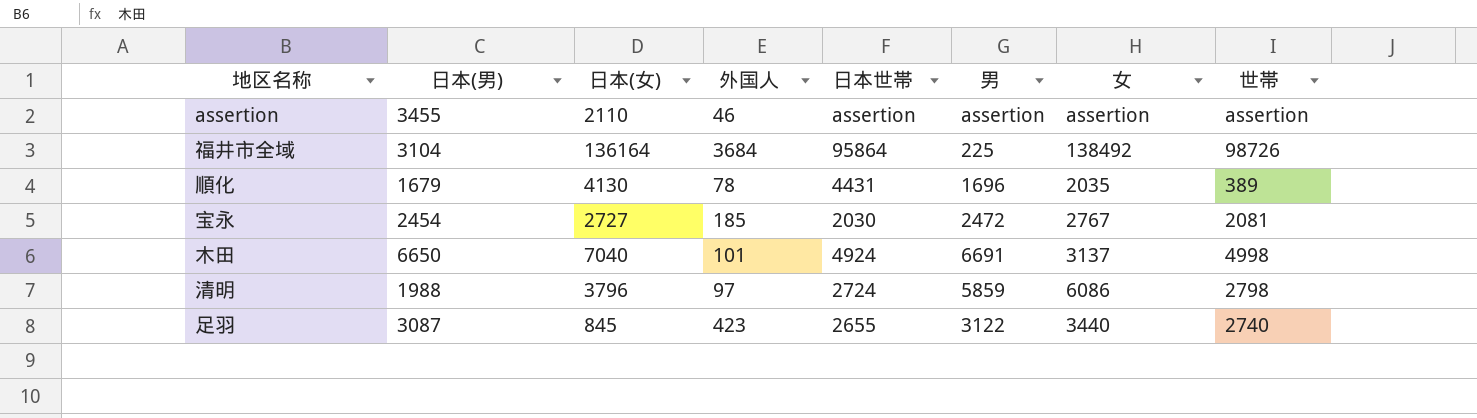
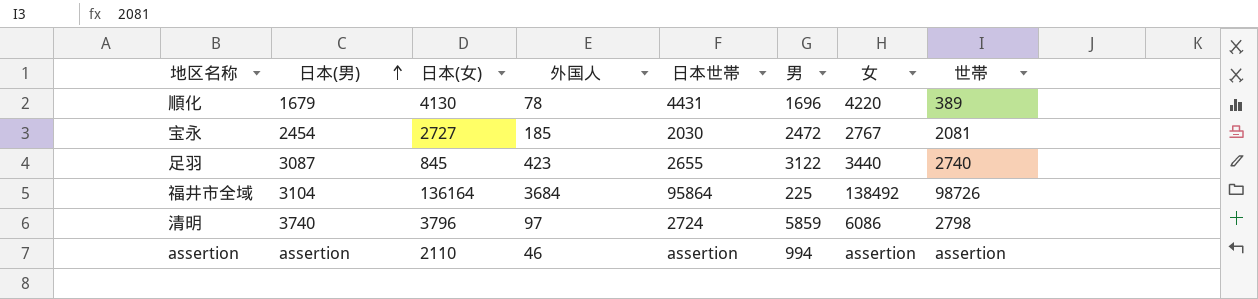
row order: none -> 日本(男) ascending
row 木田: 6650 | 7040 | 101 | 4924 | 6691 | 3137 | 4998 -> none
順化 | 女: 2035 -> 4220
清明 | 日本(男): 1988 -> 3740
assertion | 日本(男): 3455 -> assertion
assertion | 男: assertion -> 994

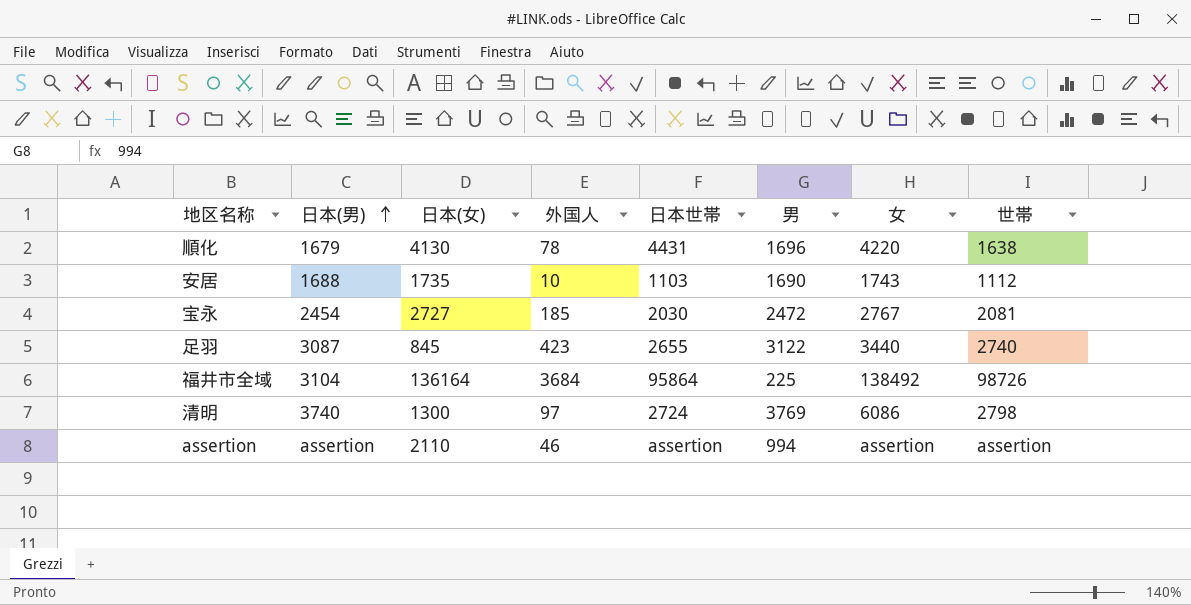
順化 | 世帯: 389 -> 1638
row 安居: none -> 1688 | 1735 | 10 | 1103 | 1690 | 1743 | 1112
清明 | 日本(女): 3796 -> 1300
清明 | 男: 5859 -> 3769

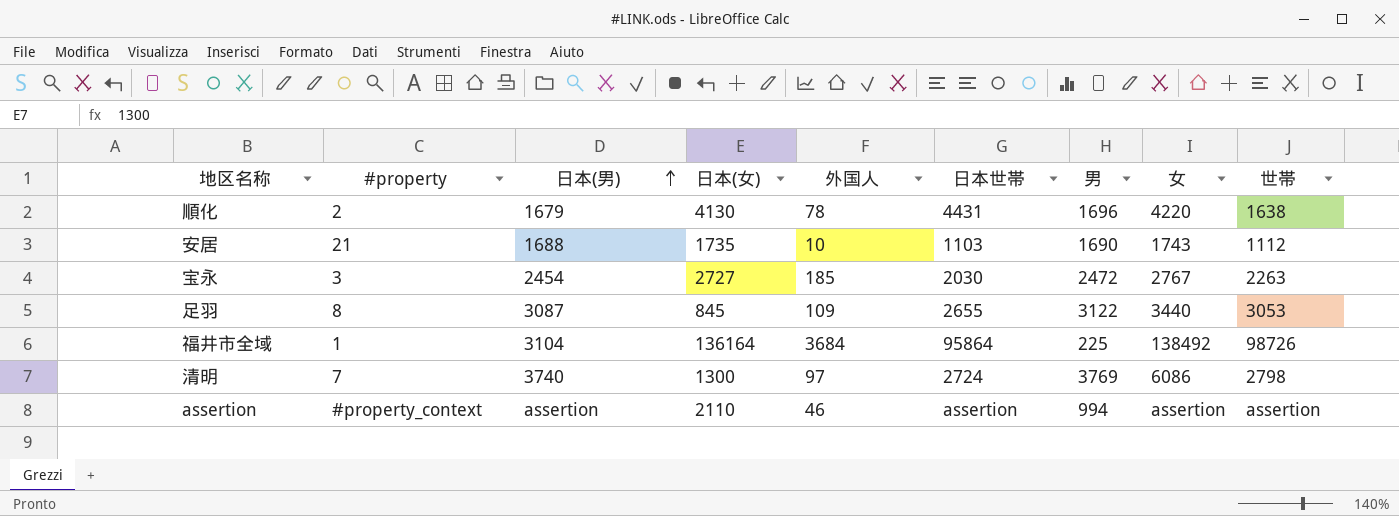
column #property | position: none -> 2
宝永 | 世帯: 2081 -> 2263
足羽 | 外国人: 423 -> 109
足羽 | 世帯: 2740 -> 3053

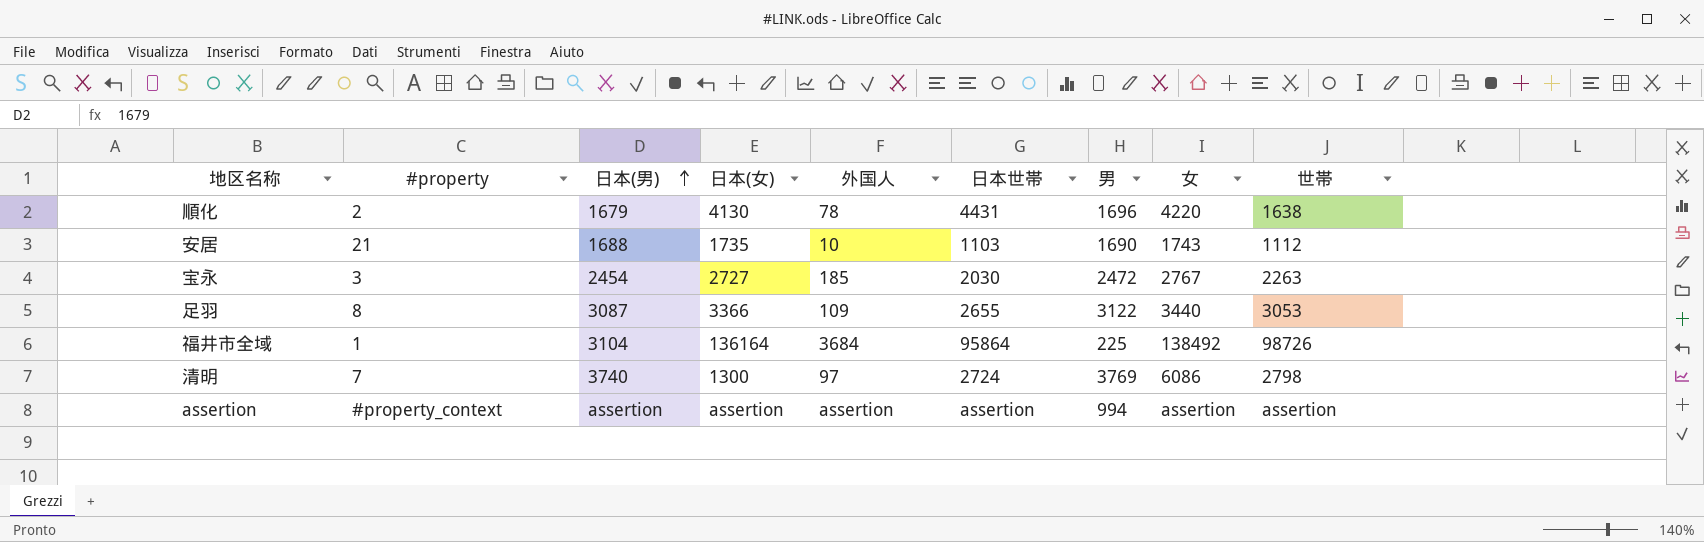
足羽 | 日本(女): 845 -> 3366
assertion | 日本(女): 2110 -> assertion
assertion | 外国人: 46 -> assertion

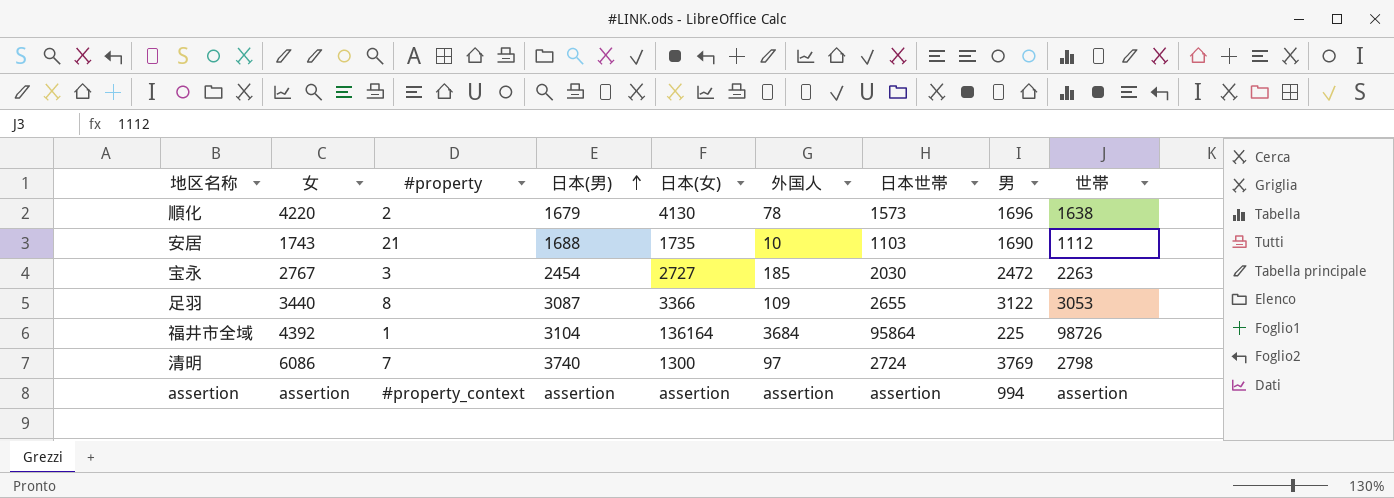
column 女 | position: 8 -> 2
順化 | 日本世帯: 4431 -> 1573
福井市全域 | 女: 138492 -> 4392

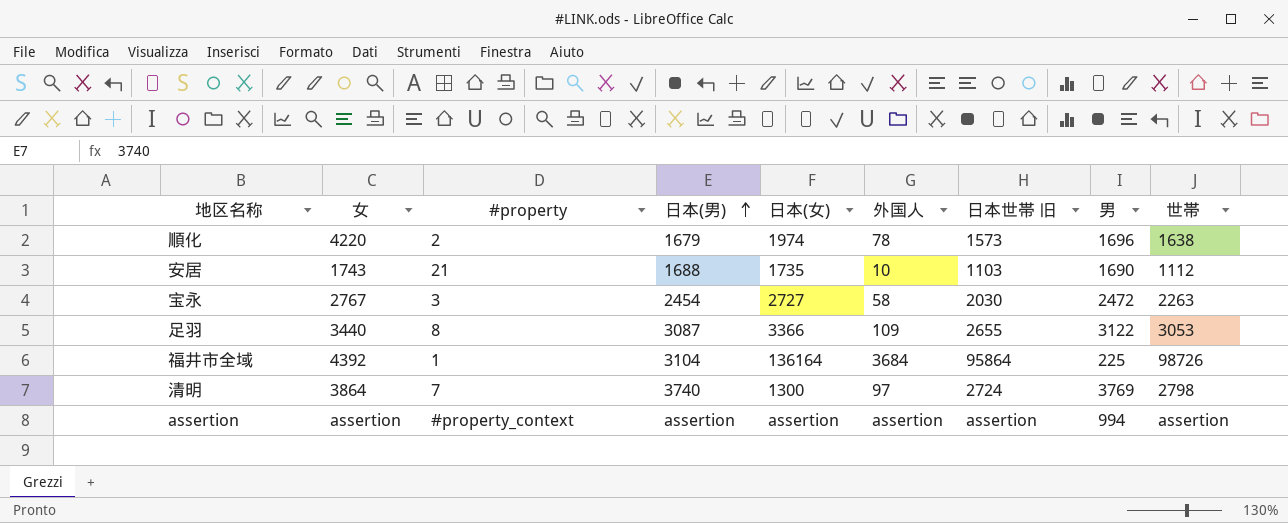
column name: 日本世帯 -> 日本世帯 旧
順化 | 日本(女): 4130 -> 1974
宝永 | 外国人: 185 -> 58
清明 | 女: 6086 -> 3864

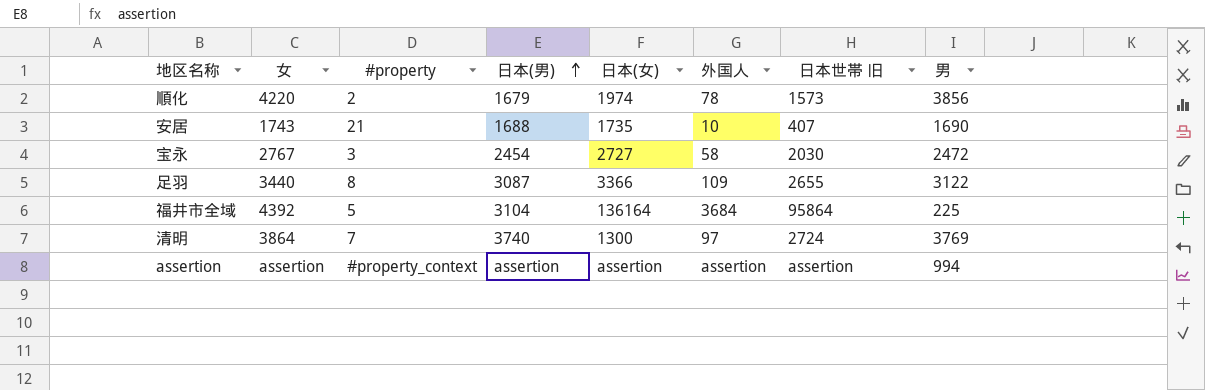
column 世帯 | position: 9 -> none
順化 | 男: 1696 -> 3856
安居 | 日本世帯 旧: 1103 -> 407
福井市全域 | #property: 1 -> 5

